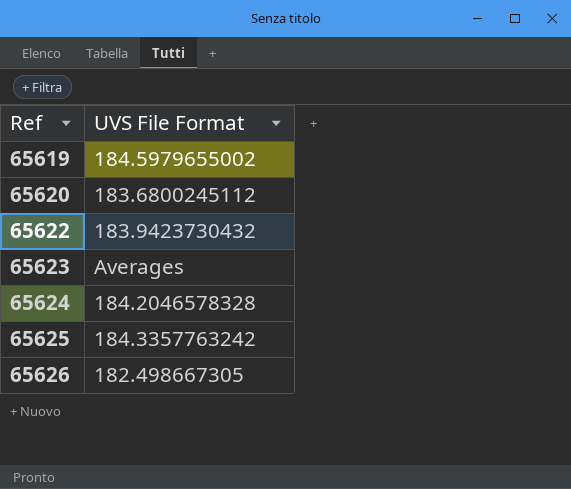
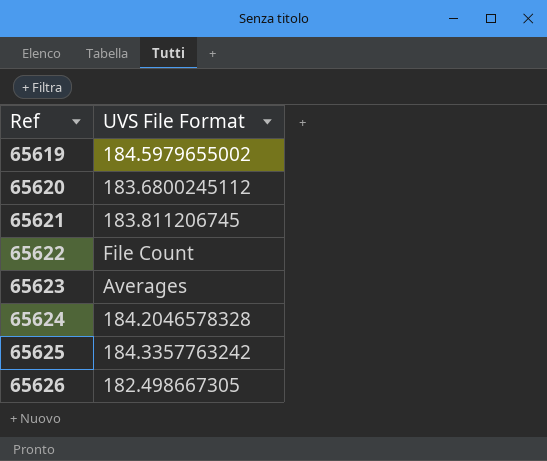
row 65621: none -> 183.811206745
65622 | UVS File Format: 183.9423730432 -> File Count

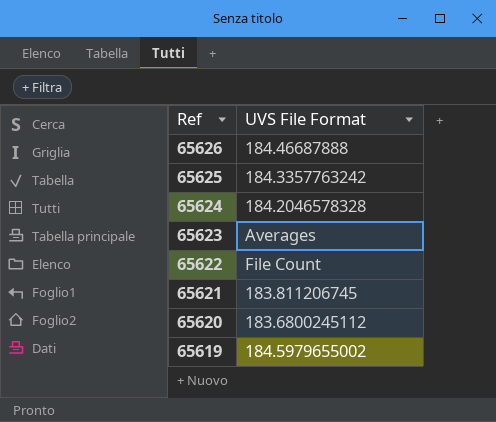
row order: Ref ascending -> Ref descending
65626 | UVS File Format: 182.498667305 -> 184.46687888

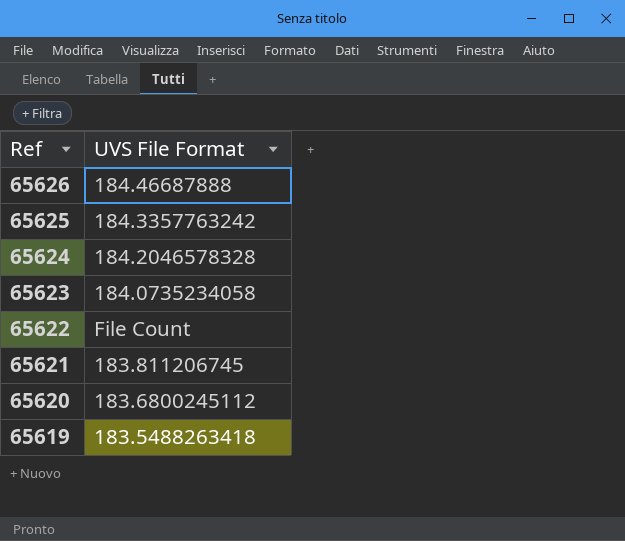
65623 | UVS File Format: Averages -> 184.0735234058
65619 | UVS File Format: 184.5979655002 -> 183.5488263418

